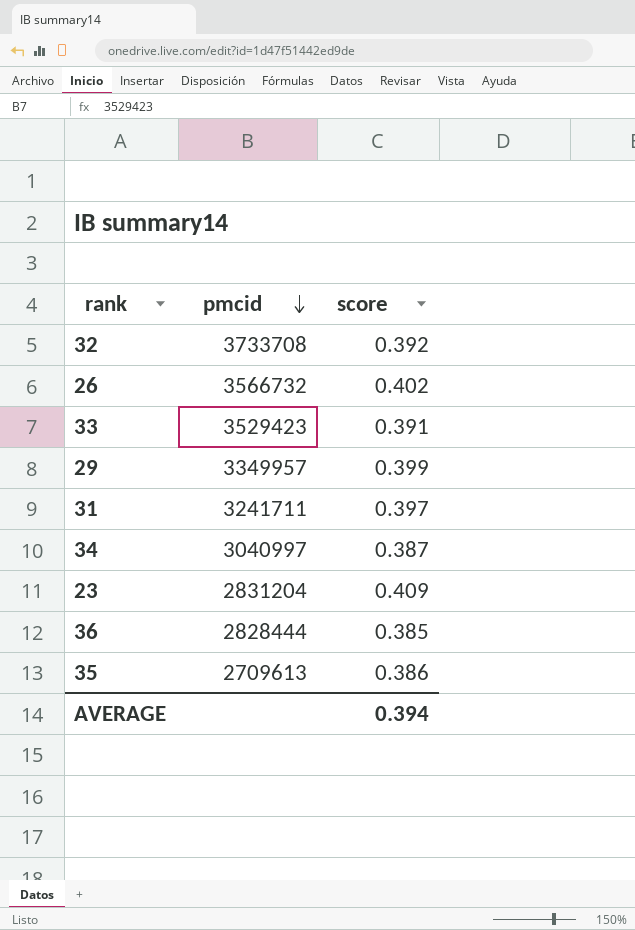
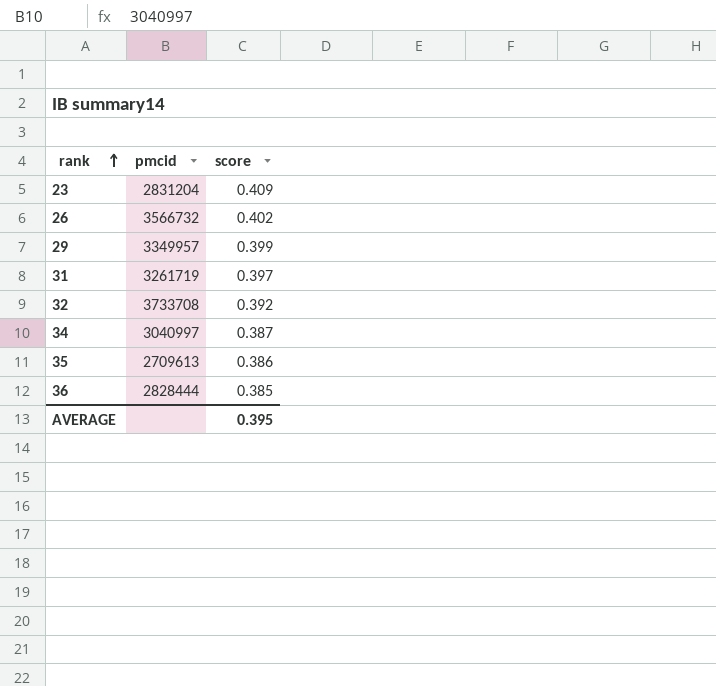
row order: pmcid descending -> rank ascending
row 33: 3529423 | 0.391 -> none
31 | pmcid: 3241711 -> 3261719
AVERAGE | score: 0.394 -> 0.395

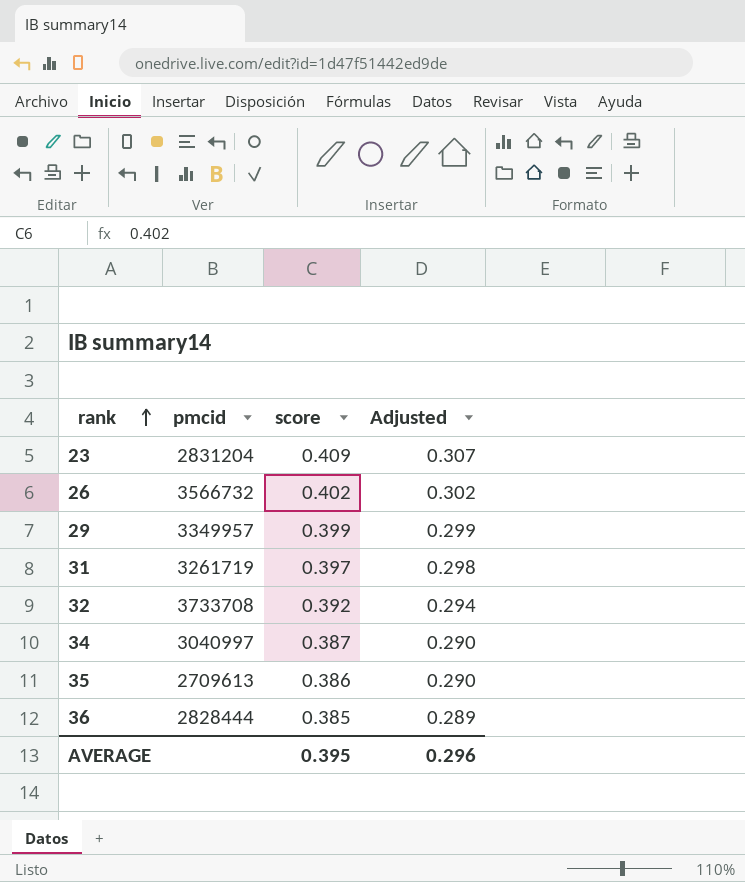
column Adjusted | formula: none -> [score] * 0.75

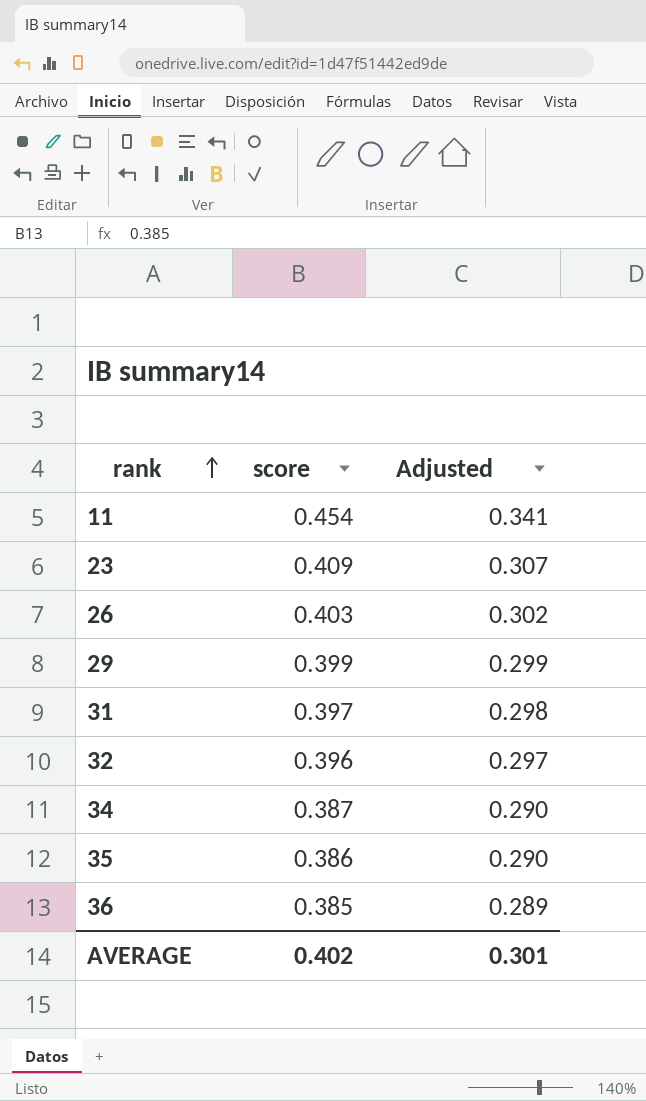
column pmcid | position: 2 -> none
row 11: none -> 0.454 | 0.341
26 | score: 0.402 -> 0.403
32 | score: 0.392 -> 0.396
32 | Adjusted: 0.294 -> 0.297
AVERAGE | score: 0.395 -> 0.402
AVERAGE | Adjusted: 0.296 -> 0.301

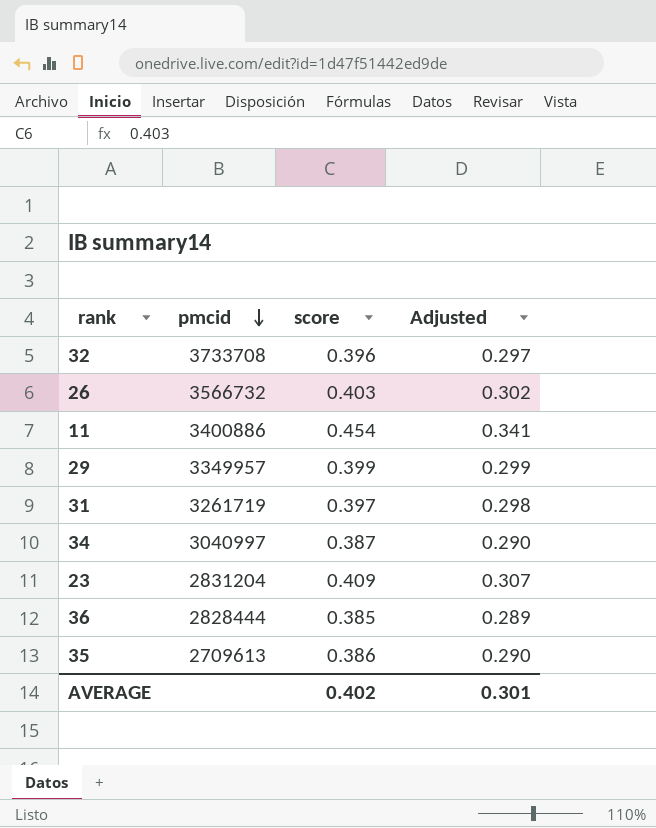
row order: rank ascending -> pmcid descending
column pmcid | position: none -> 2

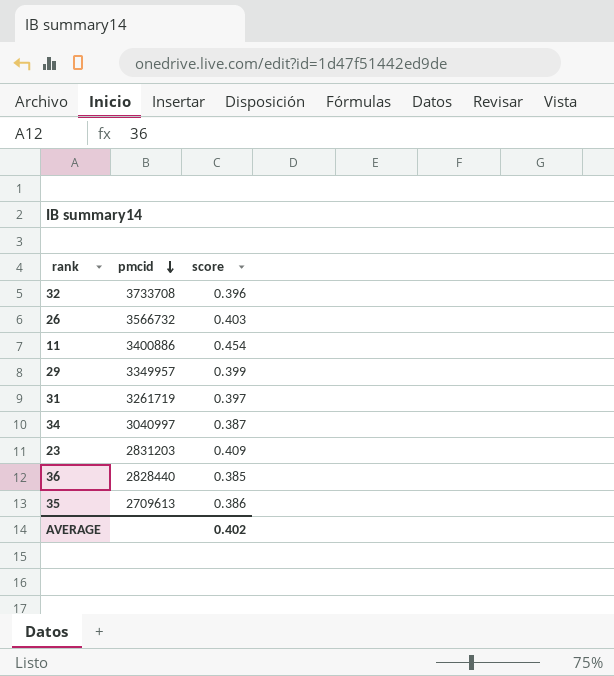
column Adjusted | formula: [score] * 0.75 -> none
23 | pmcid: 2831204 -> 2831203
36 | pmcid: 2828444 -> 2828440

